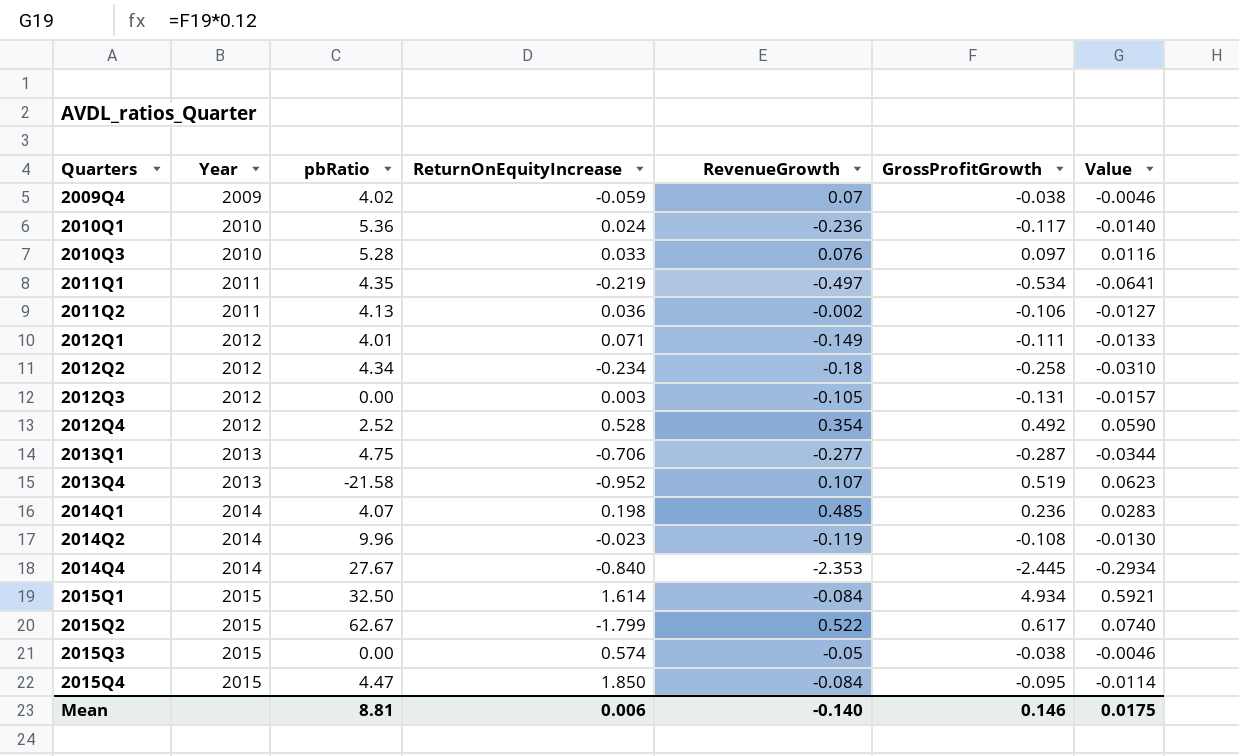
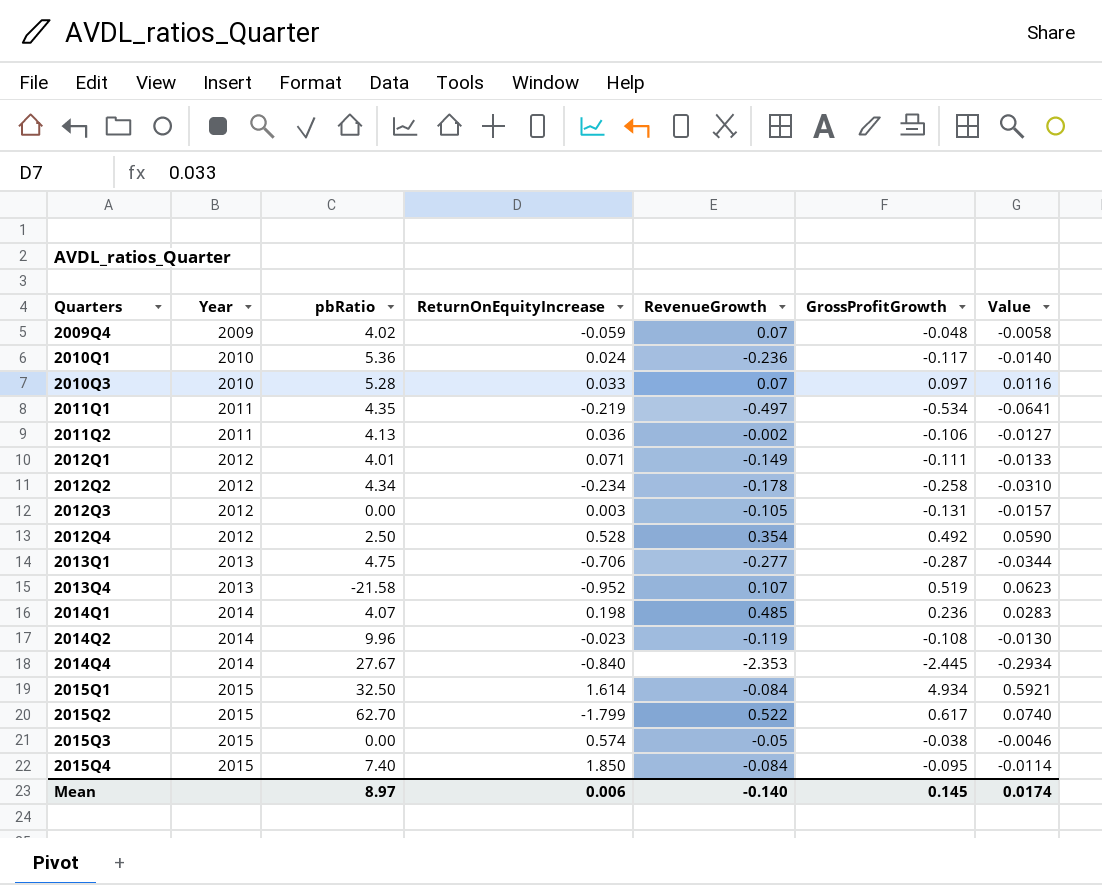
2009Q4 | GrossProfitGrowth: -0.038 -> -0.048
2009Q4 | Value: -0.0046 -> -0.0058
2010Q3 | RevenueGrowth: 0.076 -> 0.07
2012Q2 | RevenueGrowth: -0.18 -> -0.178
2012Q4 | pbRatio: 2.52 -> 2.50
2015Q2 | pbRatio: 62.67 -> 62.70
2015Q4 | pbRatio: 4.47 -> 7.40
Mean | pbRatio: 8.81 -> 8.97
Mean | GrossProfitGrowth: 0.146 -> 0.145
Mean | Value: 0.0175 -> 0.0174

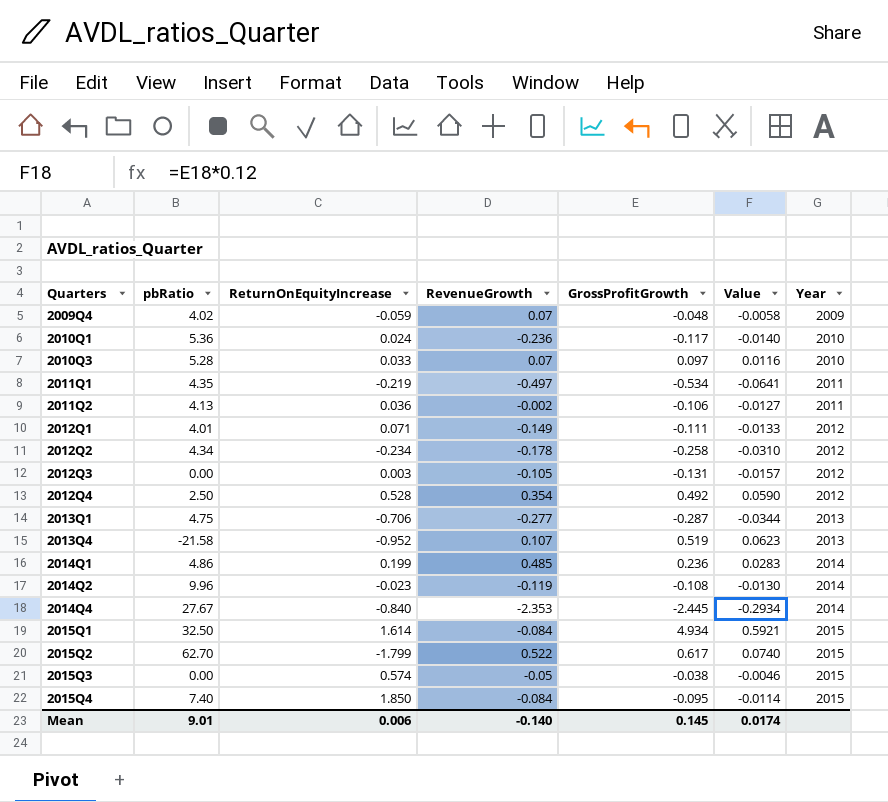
column Year | position: 2 -> 7
2014Q1 | pbRatio: 4.07 -> 4.86
2014Q1 | ReturnOnEquityIncrease: 0.198 -> 0.199
Mean | pbRatio: 8.97 -> 9.01

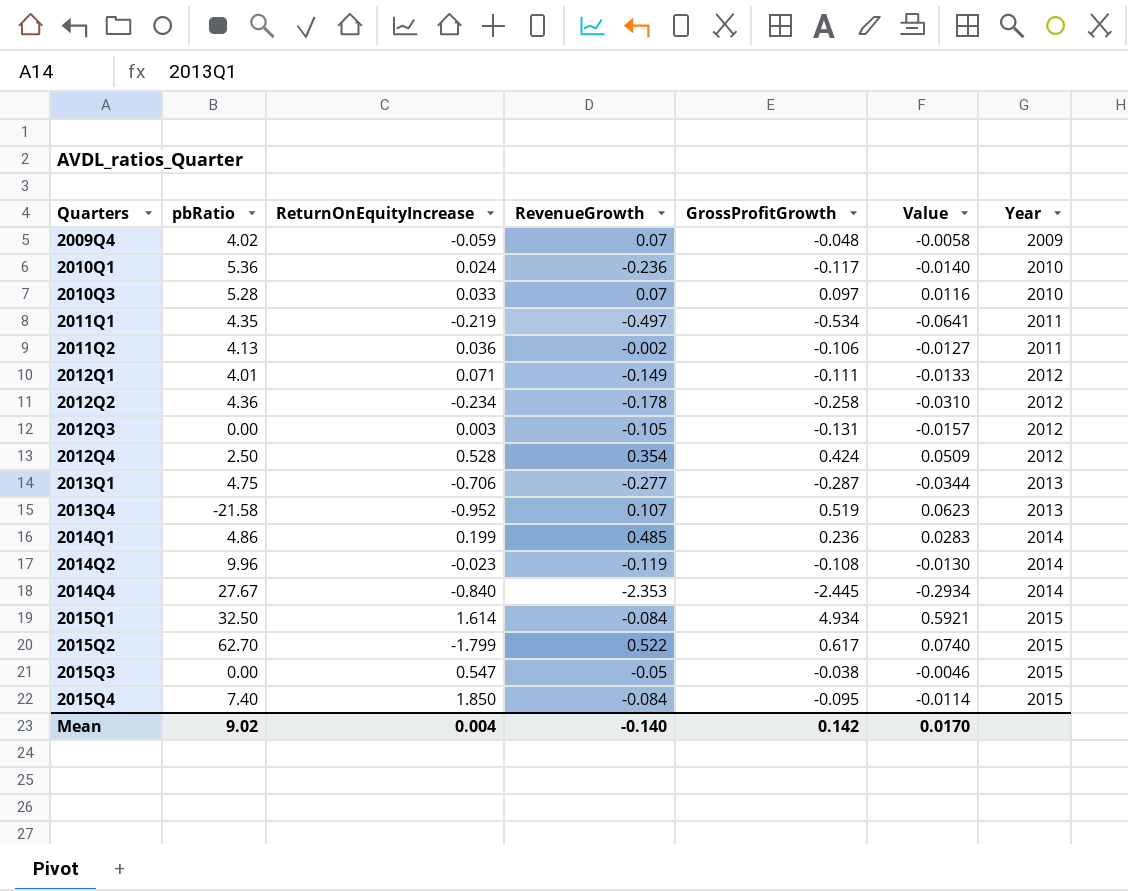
2012Q2 | pbRatio: 4.34 -> 4.36
2012Q4 | GrossProfitGrowth: 0.492 -> 0.424
2012Q4 | Value: 0.0590 -> 0.0509
2015Q3 | ReturnOnEquityIncrease: 0.574 -> 0.547
Mean | pbRatio: 9.01 -> 9.02
Mean | ReturnOnEquityIncrease: 0.006 -> 0.004
Mean | GrossProfitGrowth: 0.145 -> 0.142
Mean | Value: 0.0174 -> 0.0170

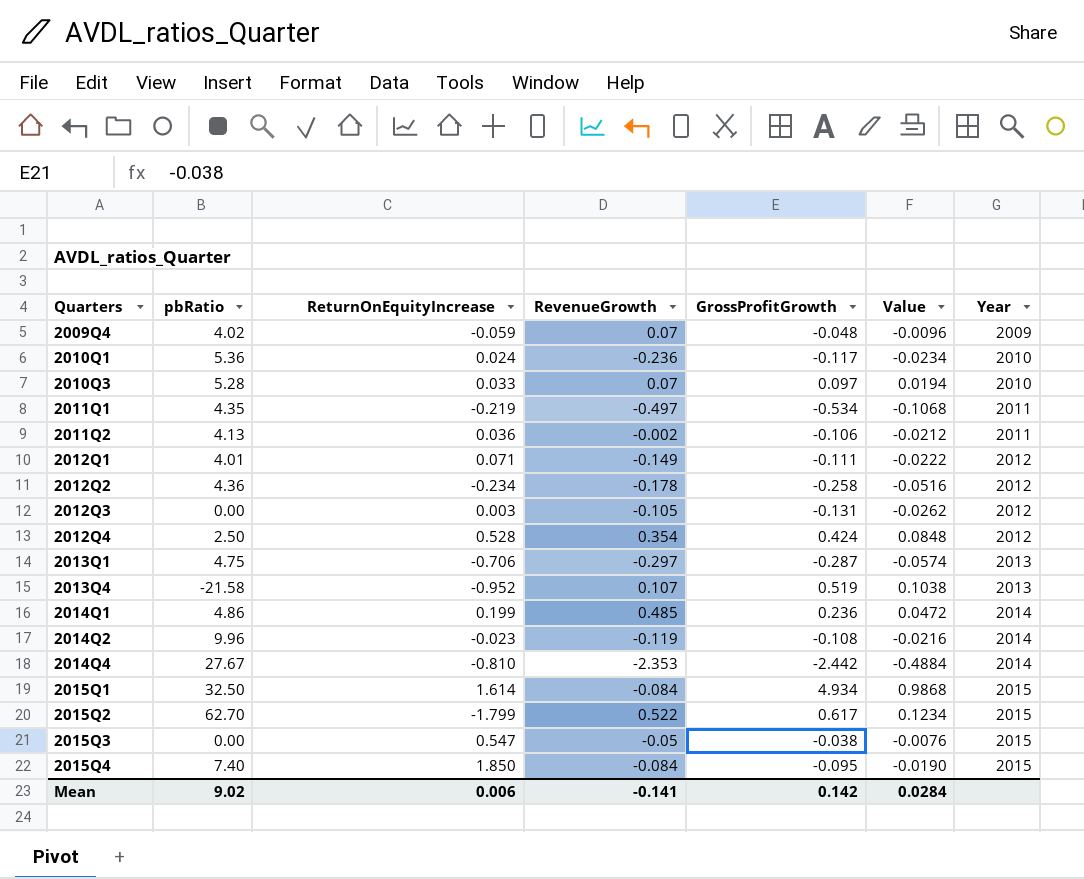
column Value | formula: [GrossProfitGrowth] * 0.12 -> [GrossProfitGrowth] * 0.2
2013Q1 | RevenueGrowth: -0.277 -> -0.297
2014Q4 | ReturnOnEquityIncrease: -0.840 -> -0.810
2014Q4 | GrossProfitGrowth: -2.445 -> -2.442
Mean | ReturnOnEquityIncrease: 0.004 -> 0.006
Mean | RevenueGrowth: -0.140 -> -0.141
Mean | Value: 0.0170 -> 0.0284

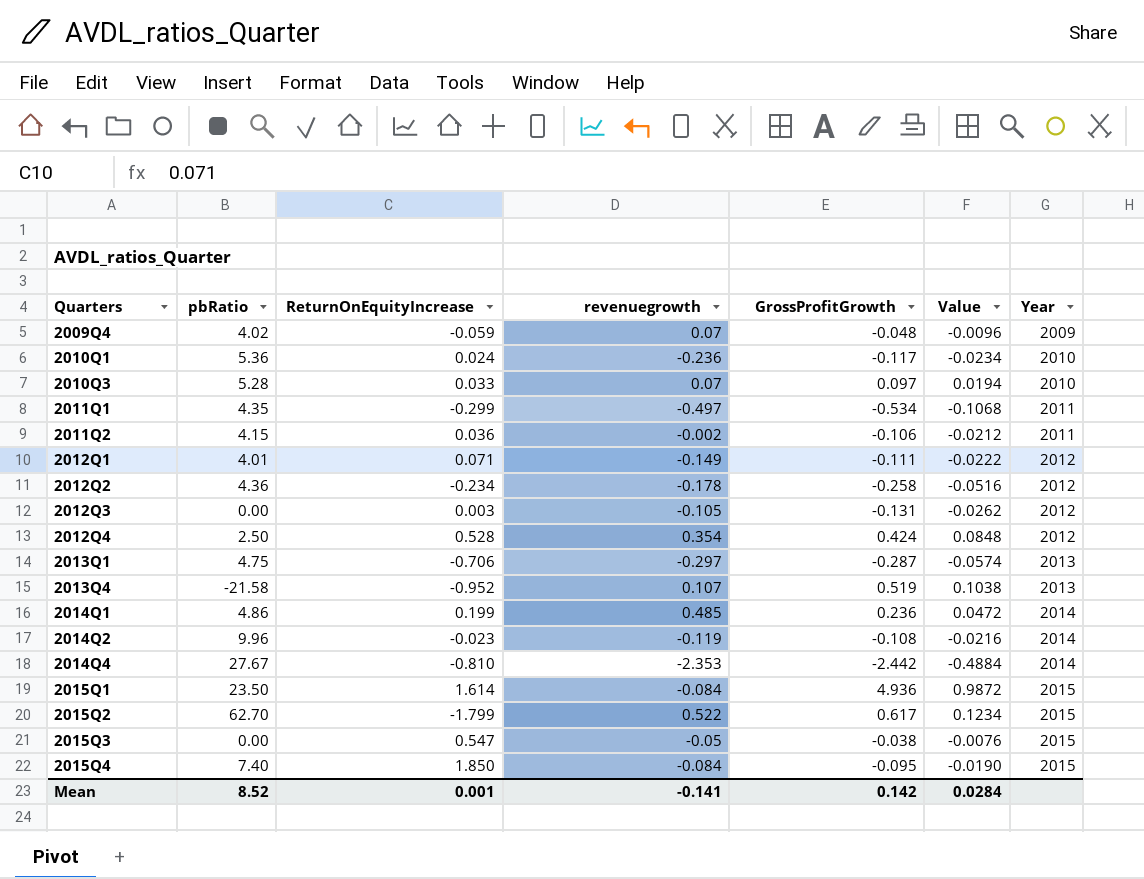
column name: RevenueGrowth -> revenuegrowth
2011Q1 | ReturnOnEquityIncrease: -0.219 -> -0.299
2011Q2 | pbRatio: 4.13 -> 4.15
2015Q1 | pbRatio: 32.50 -> 23.50
2015Q1 | GrossProfitGrowth: 4.934 -> 4.936
2015Q1 | Value: 0.9868 -> 0.9872
Mean | pbRatio: 9.02 -> 8.52
Mean | ReturnOnEquityIncrease: 0.006 -> 0.001

